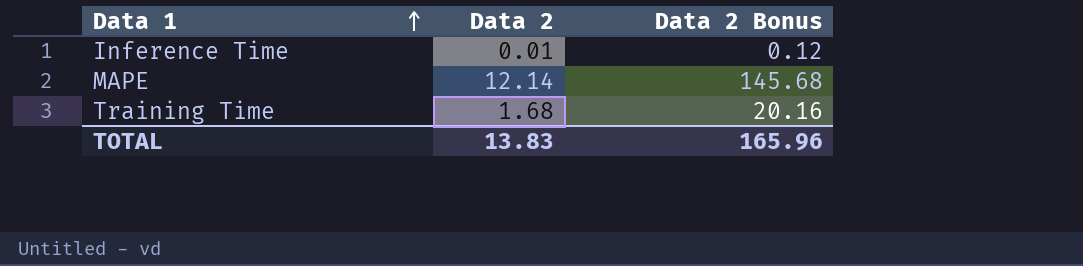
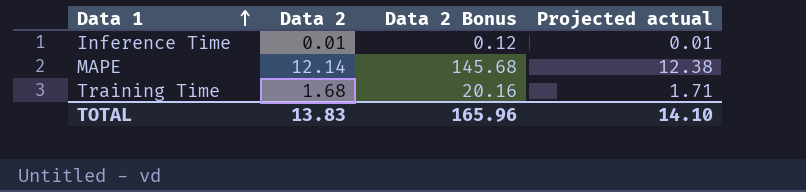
column Projected actual | formula: none -> [Data 2] * 1.02

